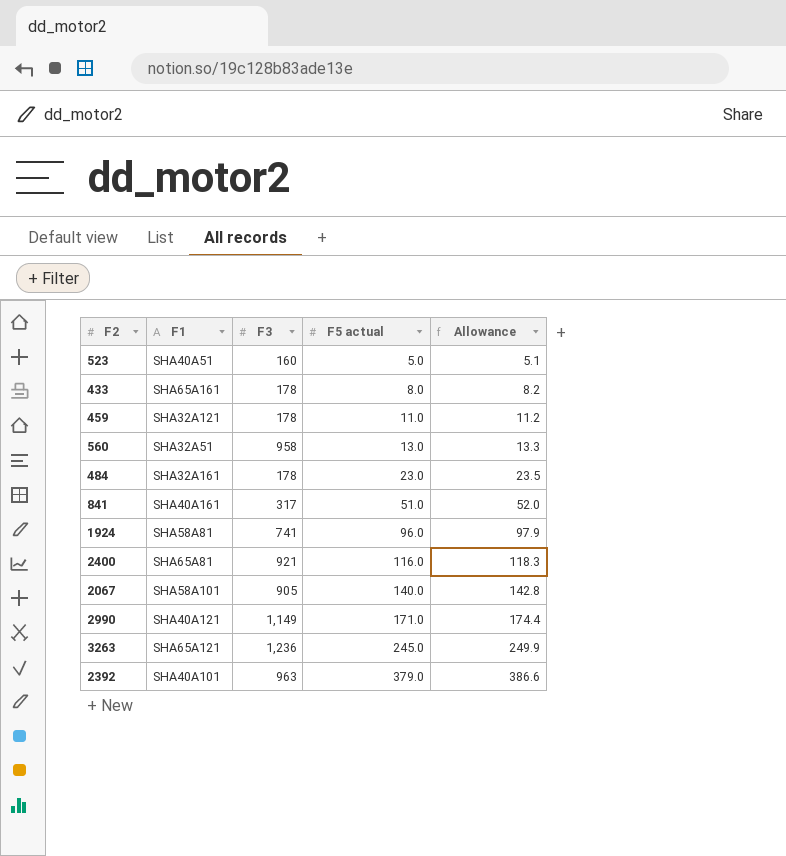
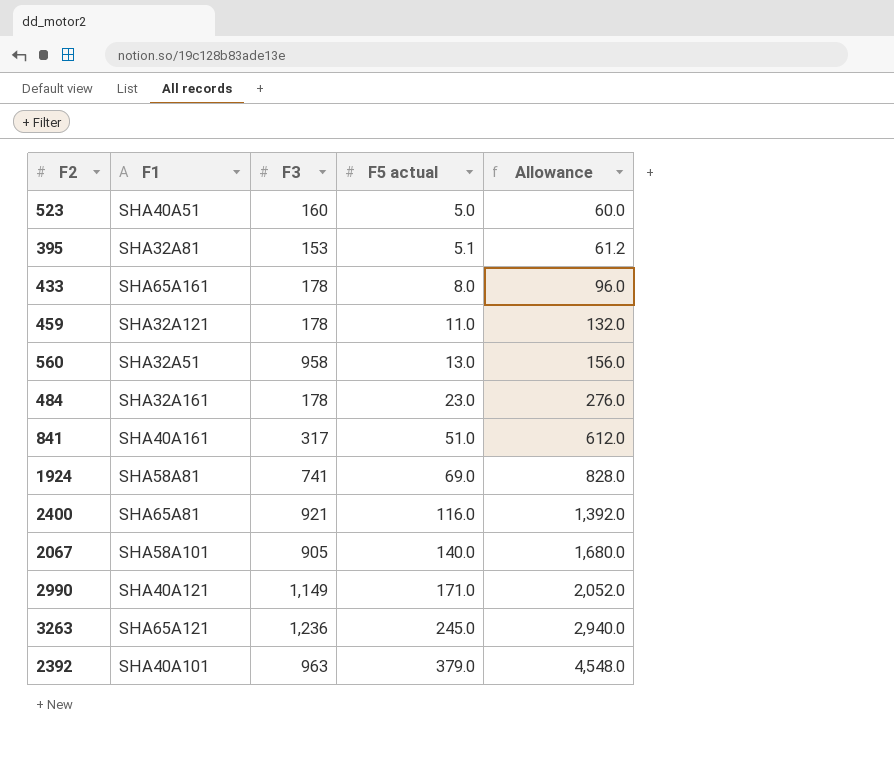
column Allowance | formula: [F5 actual] * 1.02 -> [F5 actual] * 12
row 395: none -> SHA32A81 | 153 | 5.1 | 61.2
1924 | F5 actual: 96.0 -> 69.0

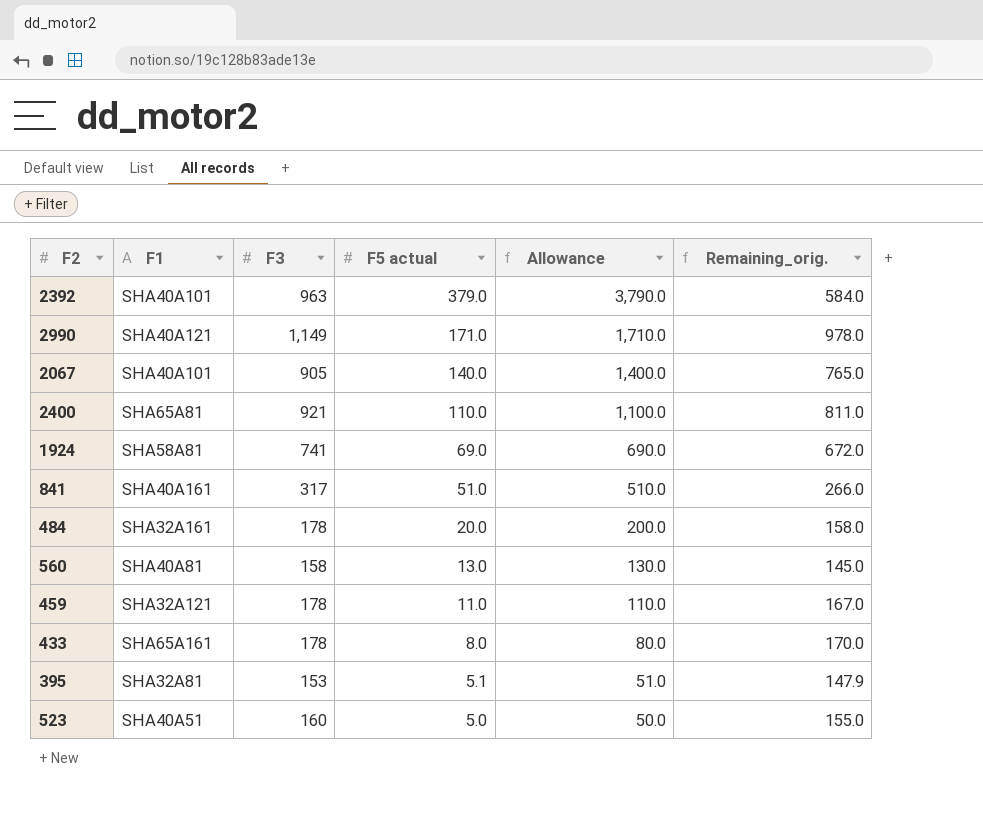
row order: F5 actual ascending -> F5 actual descending
column Allowance | formula: [F5 actual] * 12 -> [F5 actual] * 10
column Remaining_orig. | formula: none -> [F3] - [F5 actual]
row 3263: SHA65A121 | 1,236 | 245.0 | 2,940.0 -> none
2067 | F1: SHA58A101 -> SHA40A101
2400 | F5 actual: 116.0 -> 110.0
484 | F5 actual: 23.0 -> 20.0
560 | F1: SHA32A51 -> SHA40A81
560 | F3: 958 -> 158

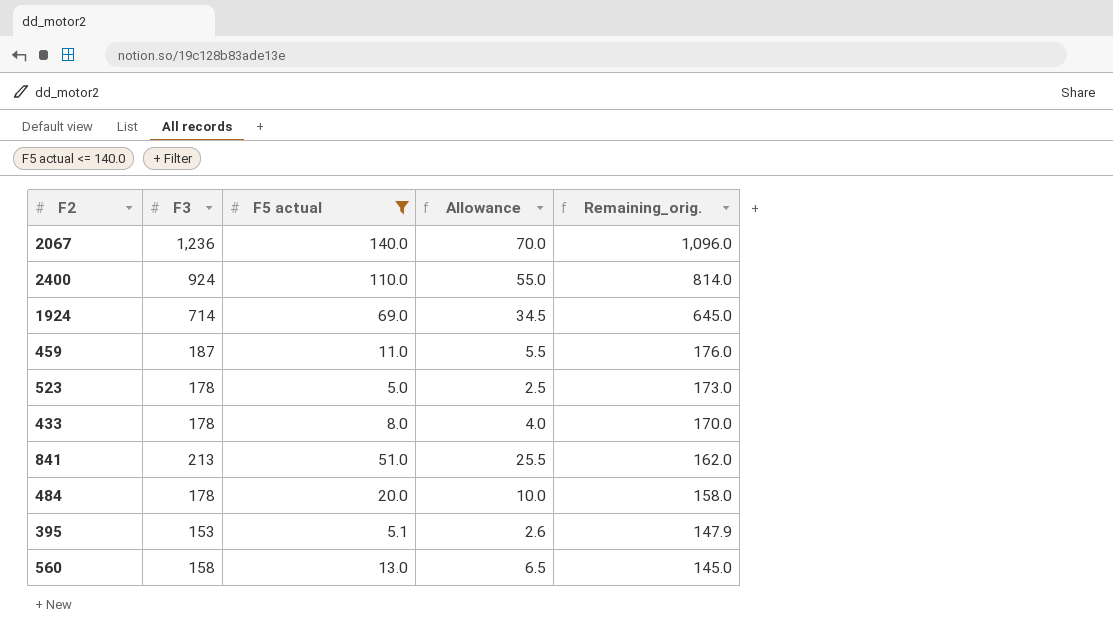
filter: none -> F5 actual <= 140.0
row order: F5 actual descending -> Remaining_orig. descending
column F1 | position: 2 -> none
column Allowance | formula: [F5 actual] * 10 -> [F5 actual] * 0.5
2067 | F3: 905 -> 1,236
2067 | Remaining_orig.: 765.0 -> 1,096.0
2400 | F3: 921 -> 924
2400 | Remaining_orig.: 811.0 -> 814.0
1924 | F3: 741 -> 714
1924 | Remaining_orig.: 672.0 -> 645.0
459 | F3: 178 -> 187
459 | Remaining_orig.: 167.0 -> 176.0
523 | F3: 160 -> 178
523 | Remaining_orig.: 155.0 -> 173.0
841 | F3: 317 -> 213
841 | Remaining_orig.: 266.0 -> 162.0

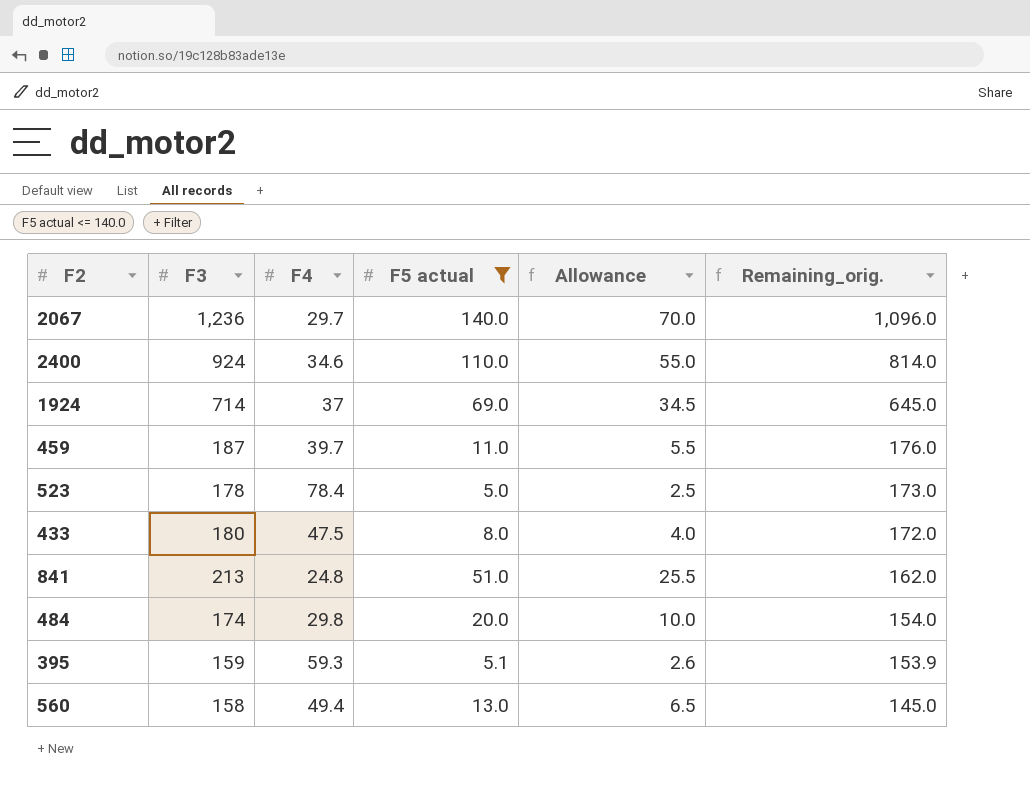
column F4 | position: none -> 3
433 | F3: 178 -> 180
433 | Remaining_orig.: 170.0 -> 172.0
484 | F3: 178 -> 174
484 | Remaining_orig.: 158.0 -> 154.0
395 | F3: 153 -> 159
395 | Remaining_orig.: 147.9 -> 153.9

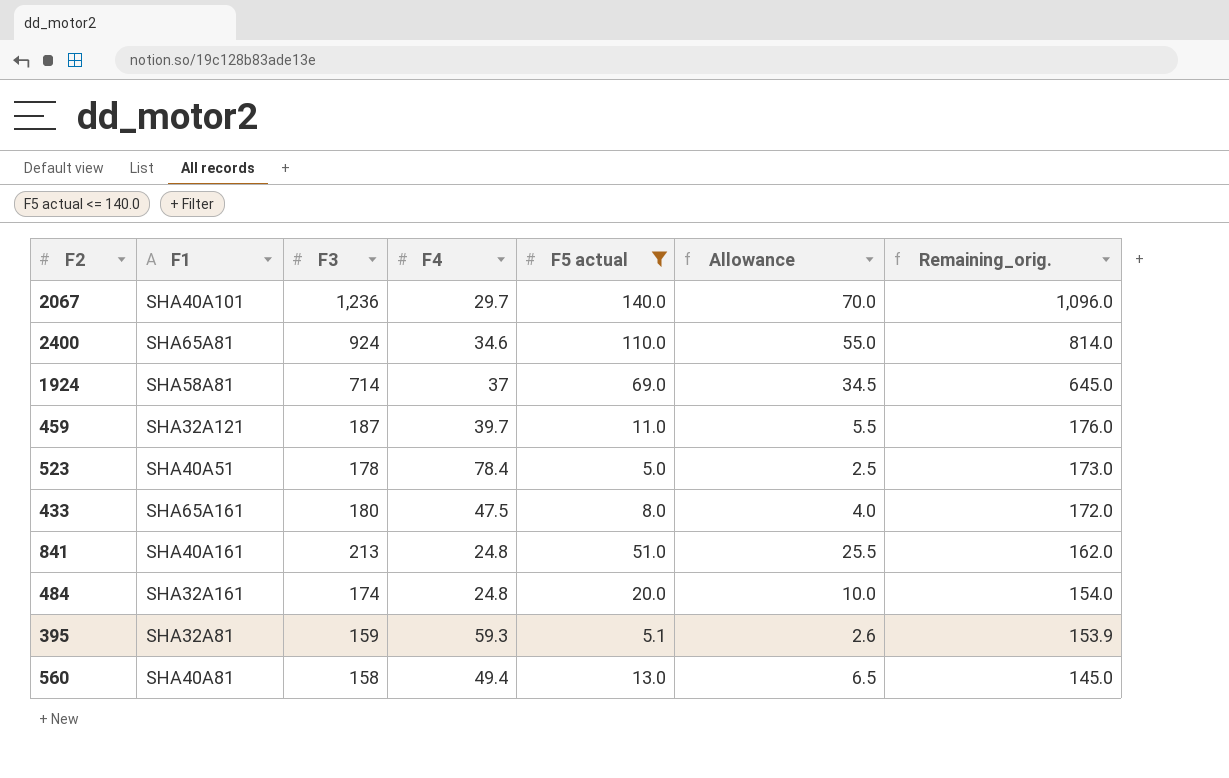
column F1 | position: none -> 2
484 | F4: 29.8 -> 24.8

